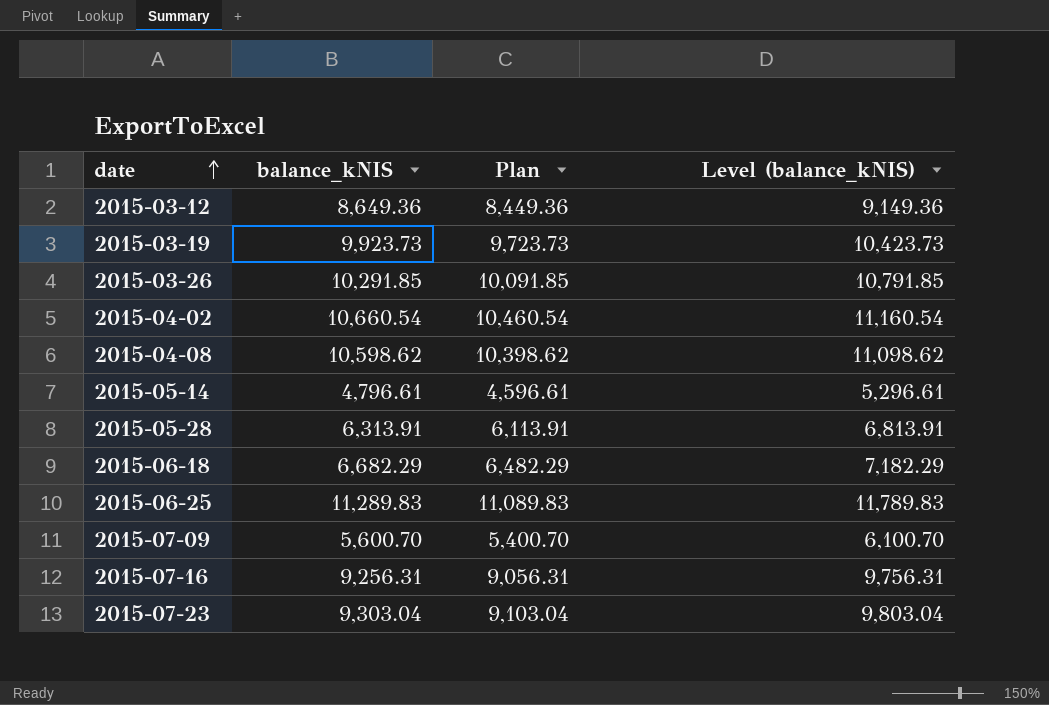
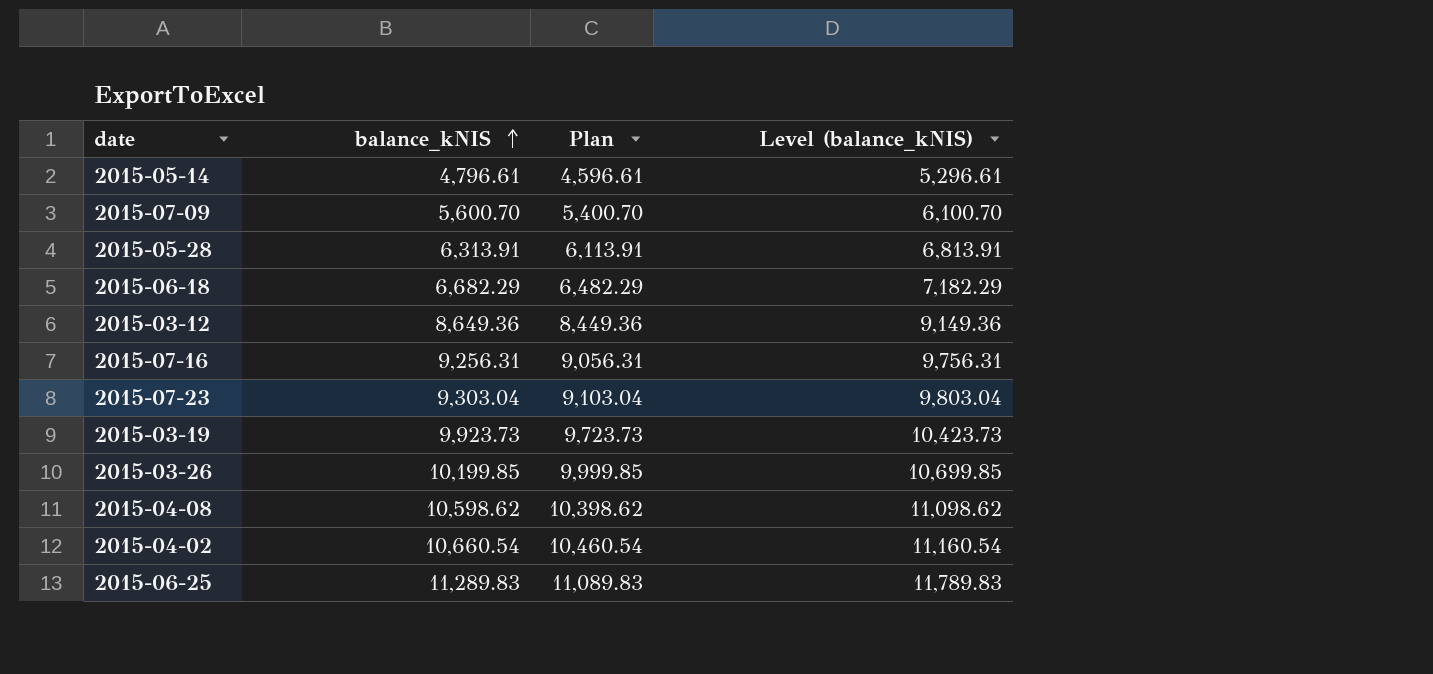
row order: date ascending -> balance_kNIS ascending
2015-03-26 | balance_kNIS: 10,291.85 -> 10,199.85
2015-03-26 | Plan: 10,091.85 -> 9,999.85
2015-03-26 | Level (balance_kNIS): 10,791.85 -> 10,699.85

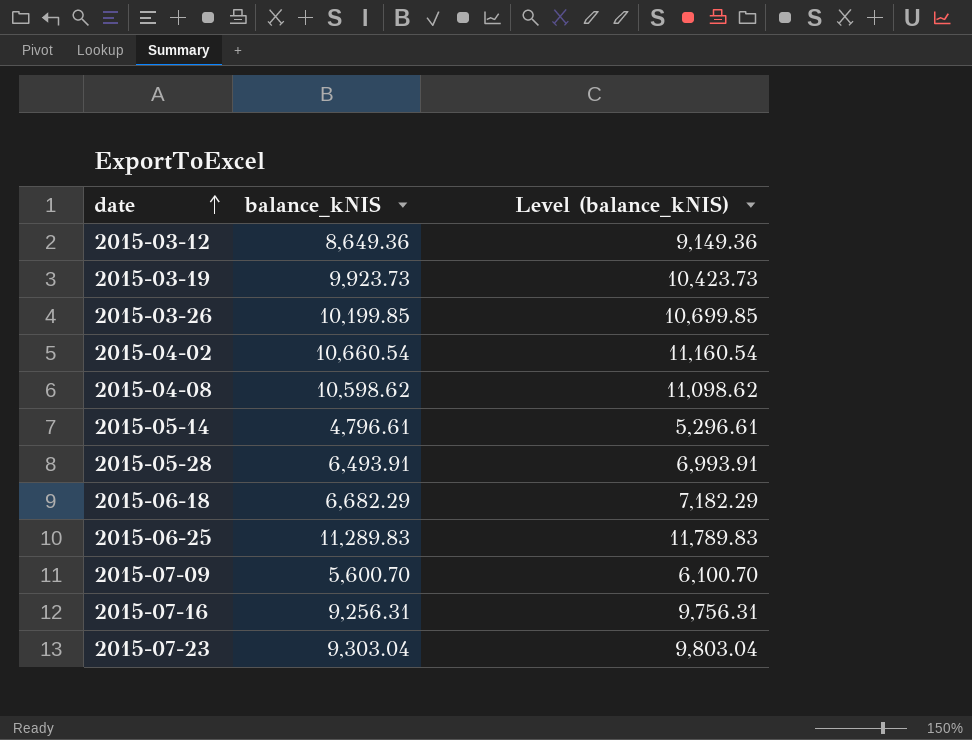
row order: balance_kNIS ascending -> date ascending
column Plan | formula: [balance_kNIS] - 200 -> none
2015-05-28 | balance_kNIS: 6,313.91 -> 6,493.91
2015-05-28 | Level (balance_kNIS): 6,813.91 -> 6,993.91

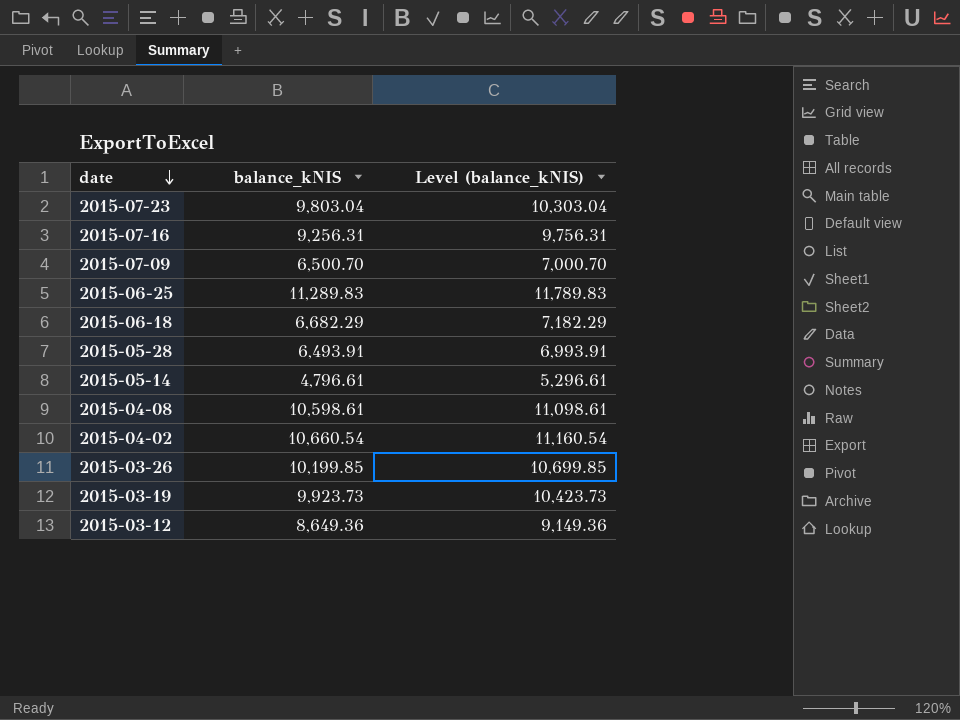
row order: date ascending -> date descending
2015-07-23 | balance_kNIS: 9,303.04 -> 9,803.04
2015-07-23 | Level (balance_kNIS): 9,803.04 -> 10,303.04
2015-07-09 | balance_kNIS: 5,600.70 -> 6,500.70
2015-07-09 | Level (balance_kNIS): 6,100.70 -> 7,000.70
2015-04-08 | balance_kNIS: 10,598.62 -> 10,598.61
2015-04-08 | Level (balance_kNIS): 11,098.62 -> 11,098.61

